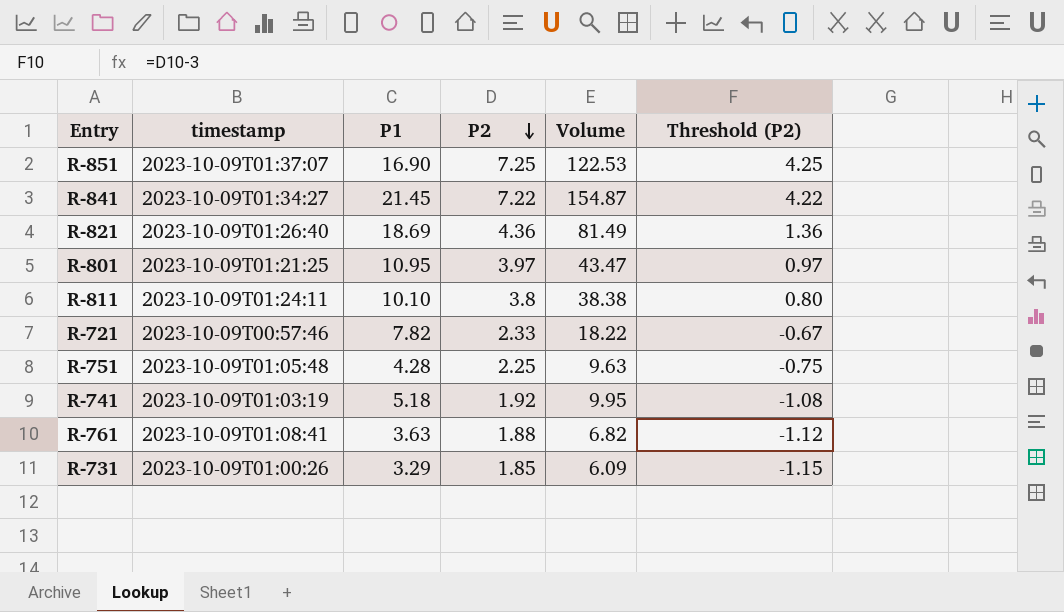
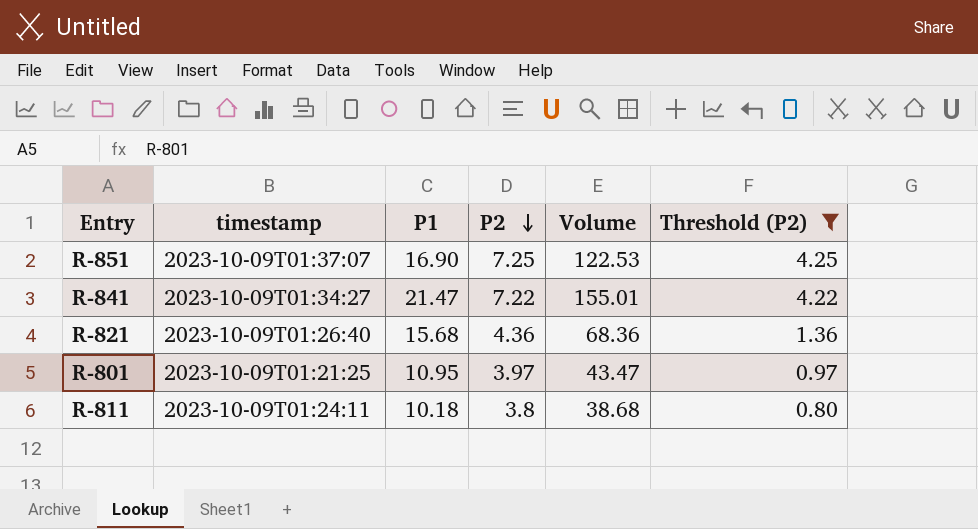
filter: none -> Threshold (P2) >= 0.80
R-841 | P1: 21.45 -> 21.47
R-841 | Volume: 154.87 -> 155.01
R-821 | P1: 18.69 -> 15.68
R-821 | Volume: 81.49 -> 68.36
R-811 | P1: 10.10 -> 10.18
R-811 | Volume: 38.38 -> 38.68

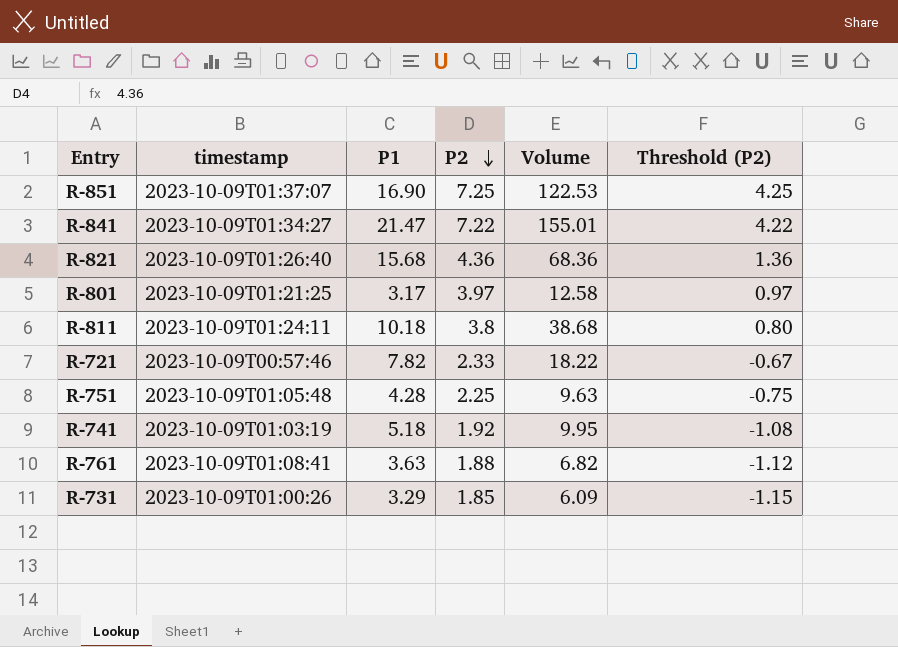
filter: Threshold (P2) >= 0.80 -> none
R-801 | P1: 10.95 -> 3.17
R-801 | Volume: 43.47 -> 12.58

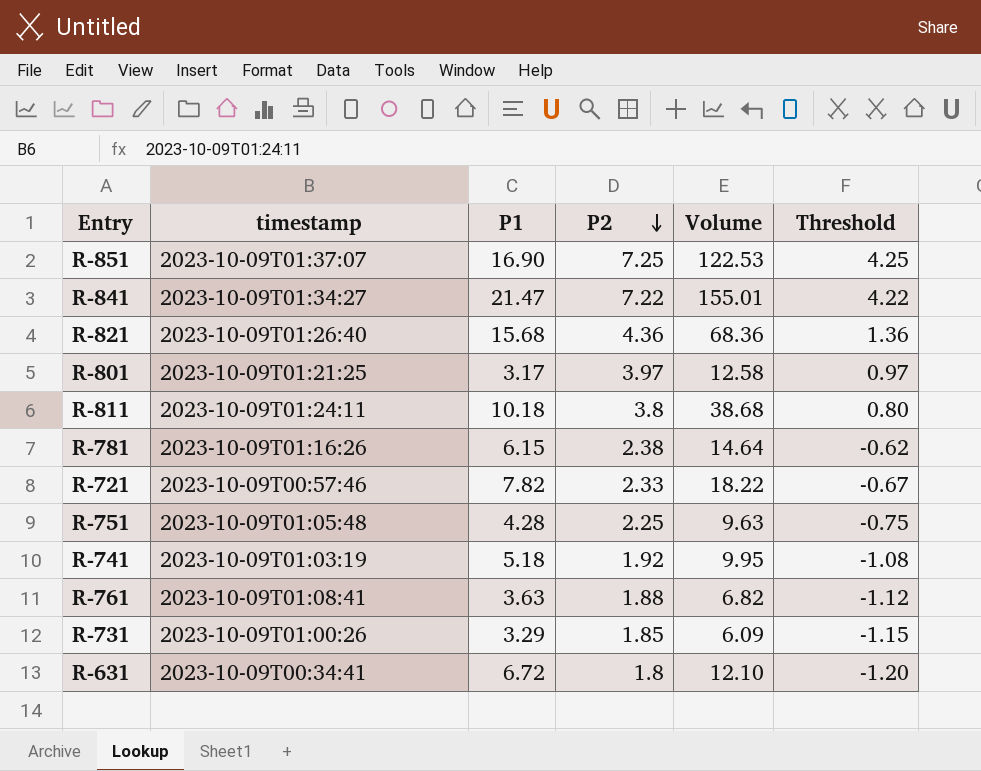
column name: Threshold (P2) -> Threshold
row R-781: none -> 2023-10-09T01:16:26 | 6.15 | 2.38 | 14.64 | -0.62
row R-631: none -> 2023-10-09T00:34:41 | 6.72 | 1.8 | 12.10 | -1.20

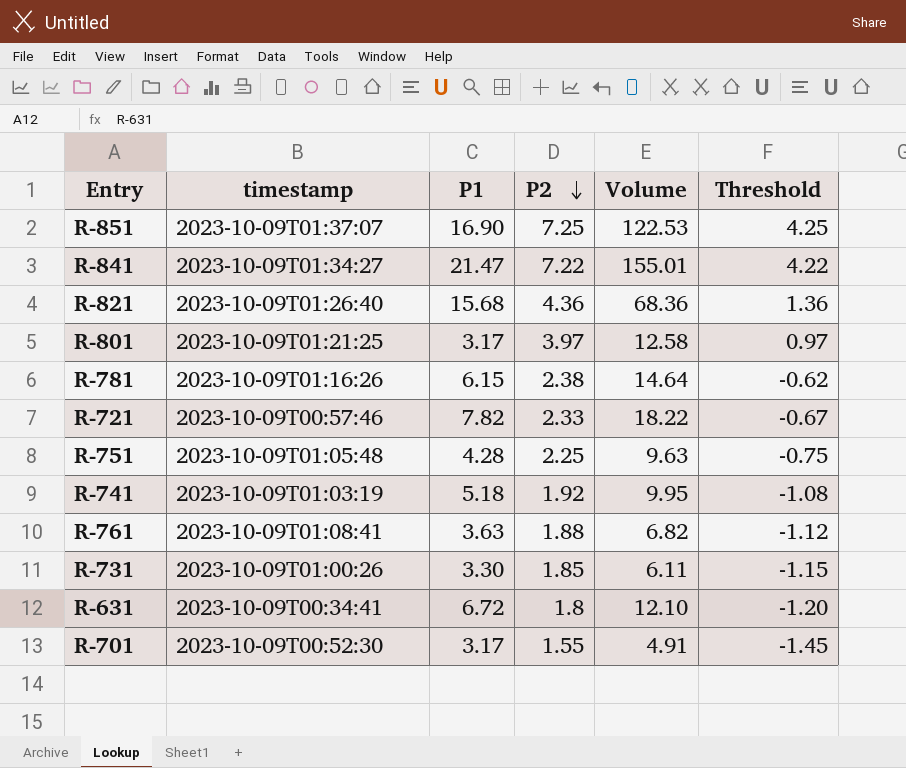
row R-811: 2023-10-09T01:24:11 | 10.18 | 3.8 | 38.68 | 0.80 -> none
R-731 | P1: 3.29 -> 3.30
R-731 | Volume: 6.09 -> 6.11
row R-701: none -> 2023-10-09T00:52:30 | 3.17 | 1.55 | 4.91 | -1.45

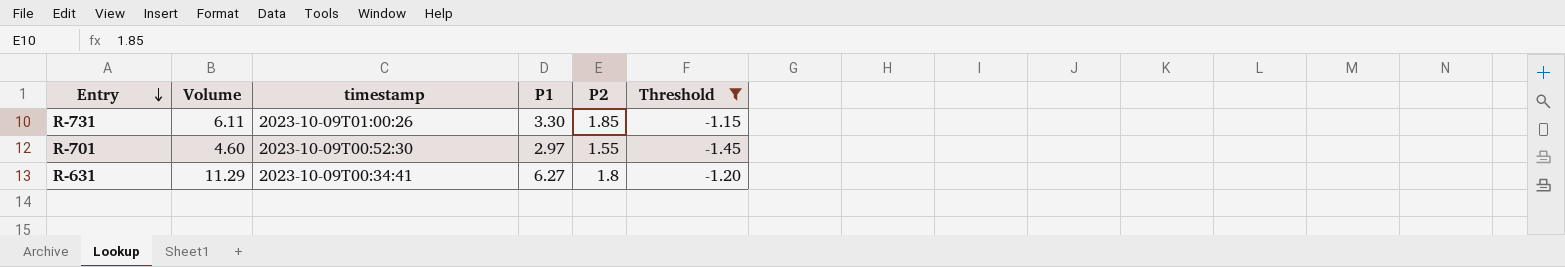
filter: none -> Threshold <= -1.15
row order: P2 descending -> Entry descending
column Volume | position: 5 -> 2
R-701 | Volume: 4.91 -> 4.60
R-701 | P1: 3.17 -> 2.97
R-631 | Volume: 12.10 -> 11.29
R-631 | P1: 6.72 -> 6.27

